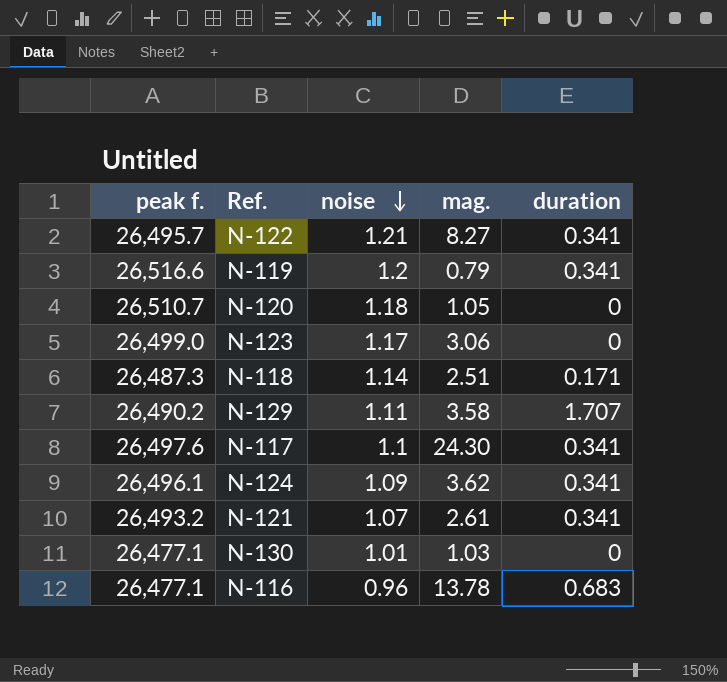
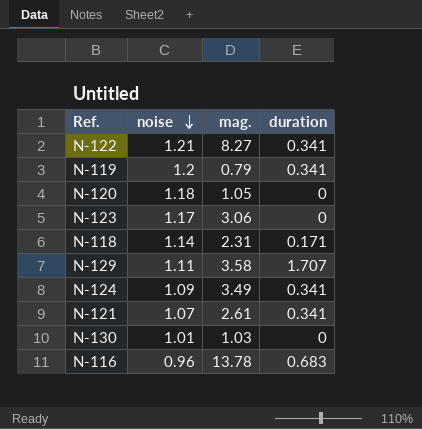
column peak f. | position: 1 -> none
row N-117: 26,497.6 | 1.1 | 24.30 | 0.341 -> none
N-118 | mag.: 2.51 -> 2.31
N-124 | mag.: 3.62 -> 3.49

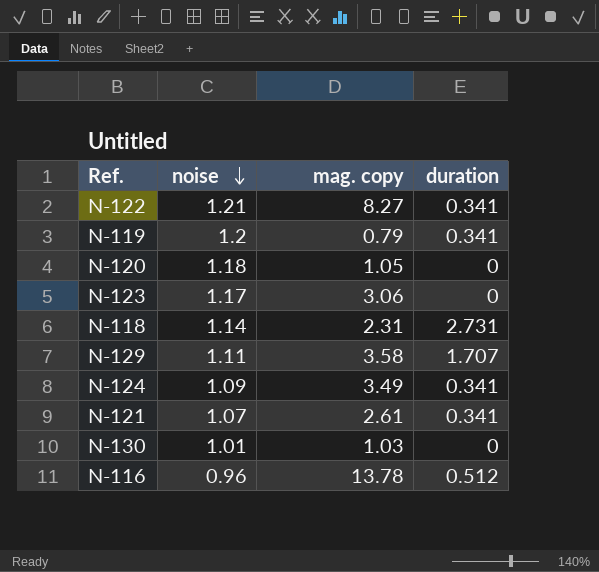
column name: mag. -> mag. copy
N-118 | duration: 0.171 -> 2.731
N-116 | duration: 0.683 -> 0.512

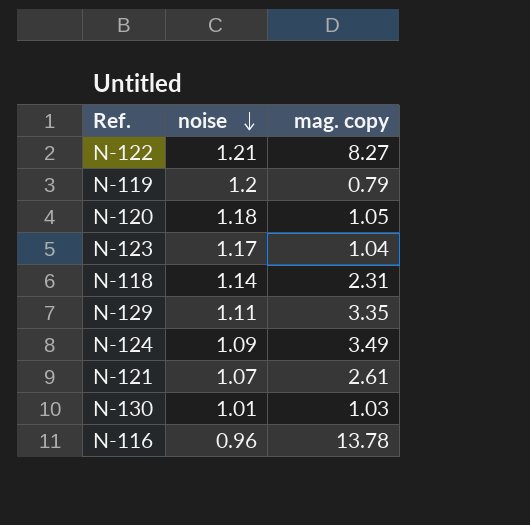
column duration | position: 4 -> none
N-123 | mag. copy: 3.06 -> 1.04
N-129 | mag. copy: 3.58 -> 3.35

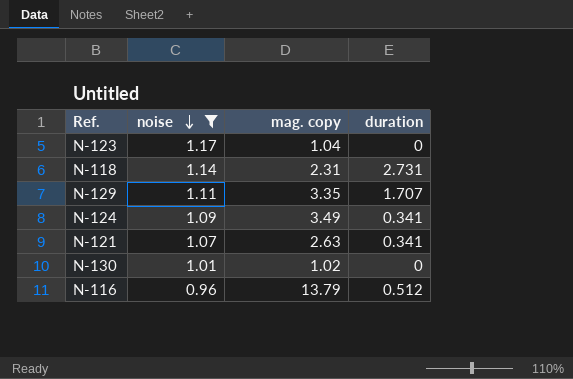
filter: none -> noise <= 1.17
column duration | position: none -> 4
N-121 | mag. copy: 2.61 -> 2.63
N-130 | mag. copy: 1.03 -> 1.02
N-116 | mag. copy: 13.78 -> 13.79

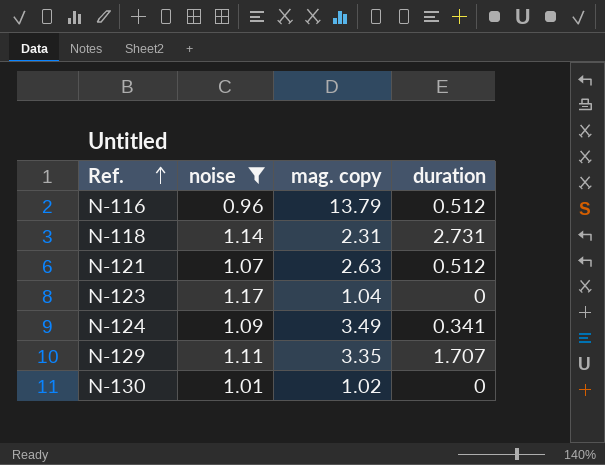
row order: noise descending -> Ref. ascending
N-121 | duration: 0.341 -> 0.512

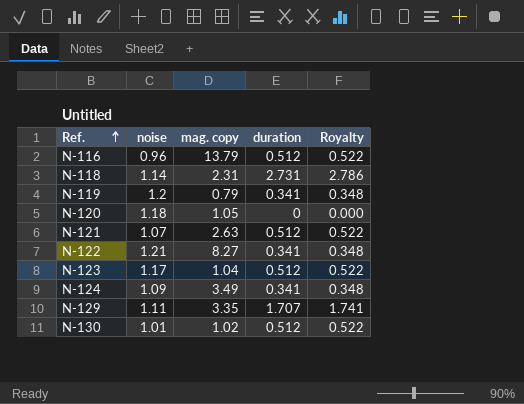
filter: noise <= 1.17 -> none
column Royalty | formula: none -> [duration] * 1.02
N-123 | duration: 0 -> 0.512
N-130 | duration: 0 -> 0.512

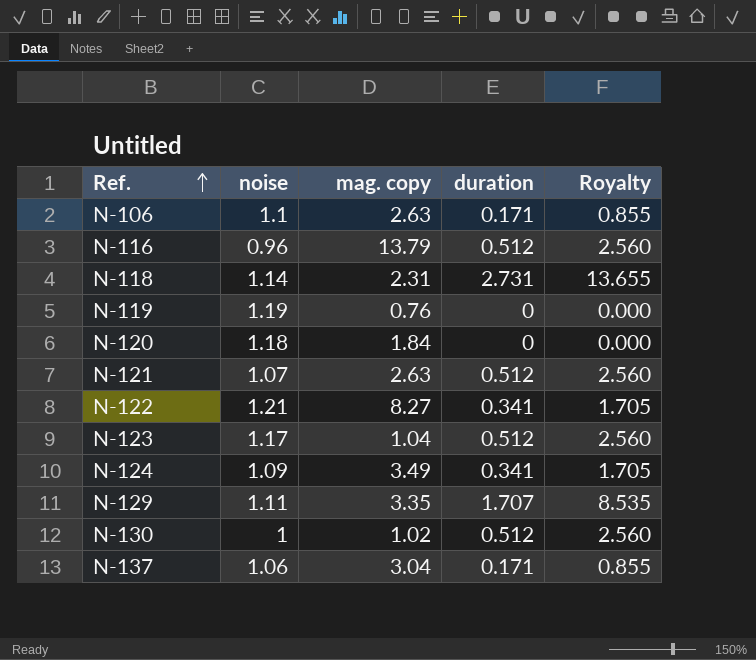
column Royalty | formula: [duration] * 1.02 -> [duration] * 5
row N-106: none -> 1.1 | 2.63 | 0.171 | 0.855
N-119 | noise: 1.2 -> 1.19
N-119 | mag. copy: 0.79 -> 0.76
N-119 | duration: 0.341 -> 0
N-120 | mag. copy: 1.05 -> 1.84
N-130 | noise: 1.01 -> 1
row N-137: none -> 1.06 | 3.04 | 0.171 | 0.855

